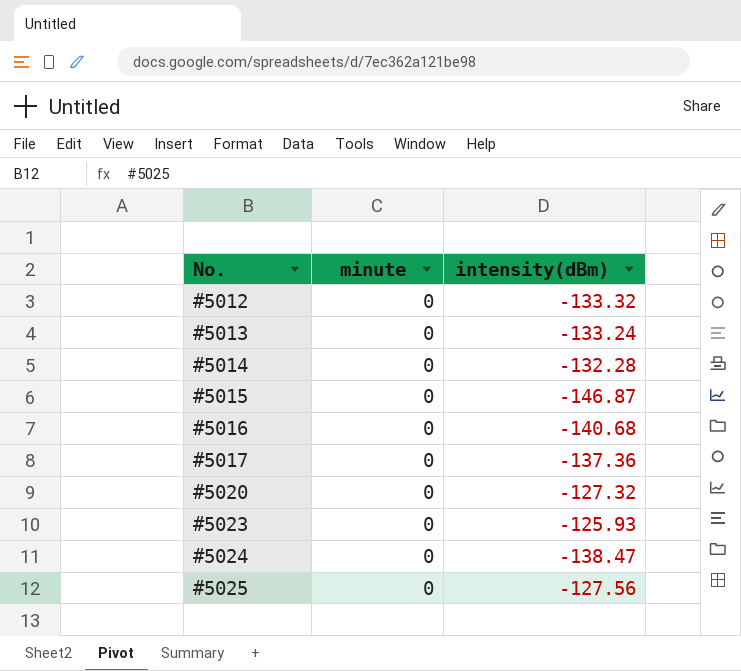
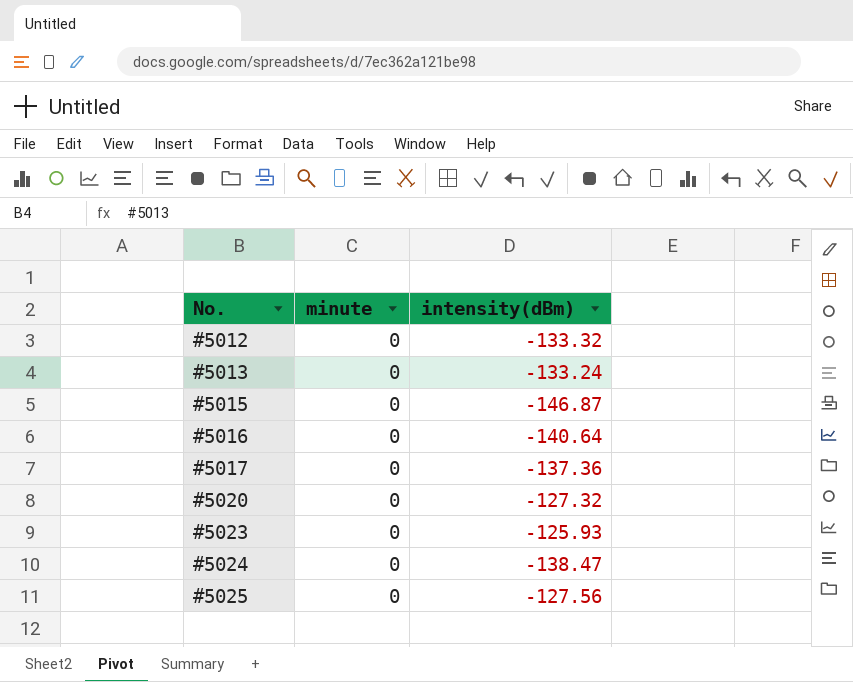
row #5014: 0 | -132.28 -> none
#5016 | intensity(dBm): -140.68 -> -140.64

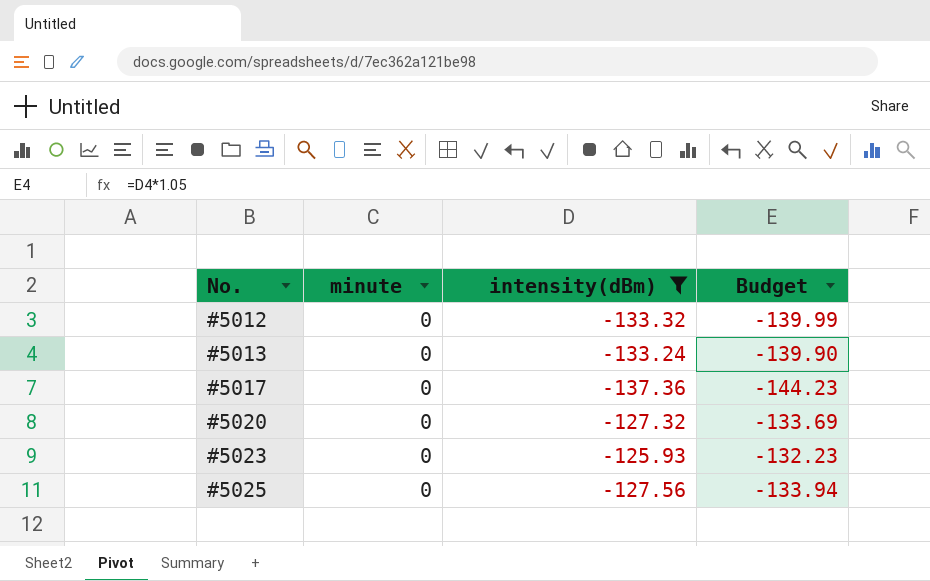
filter: none -> intensity(dBm) >= -137.36
column Budget | formula: none -> [intensity(dBm)] * 1.05

